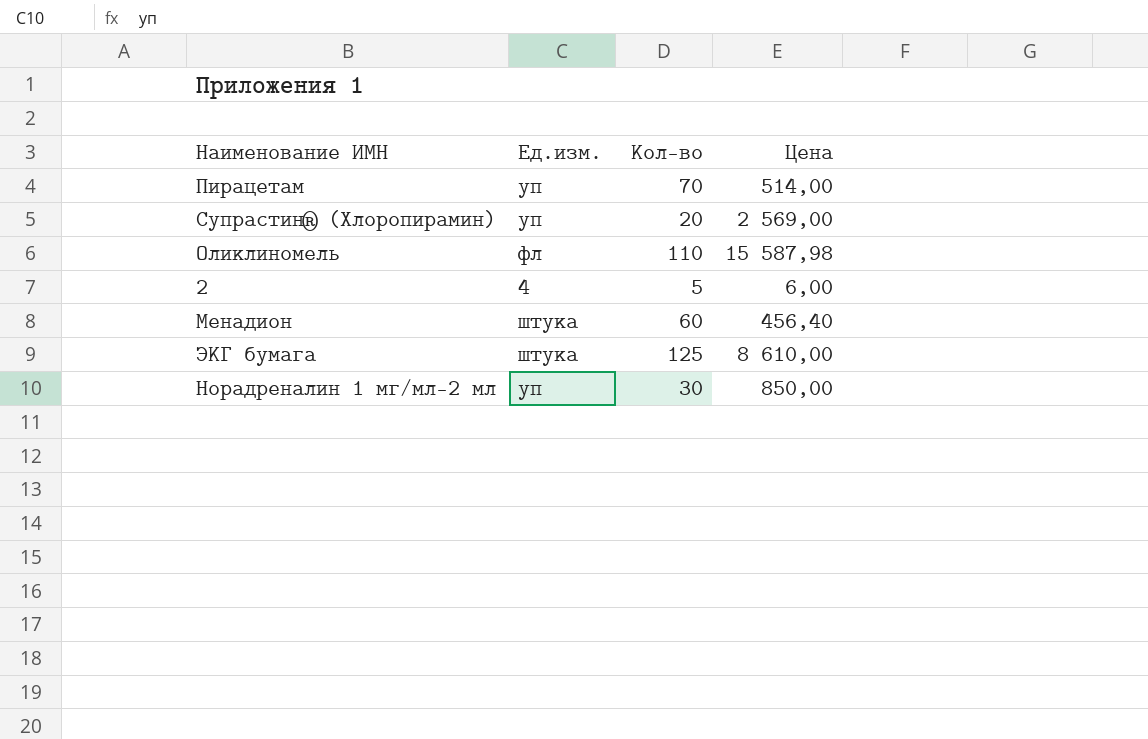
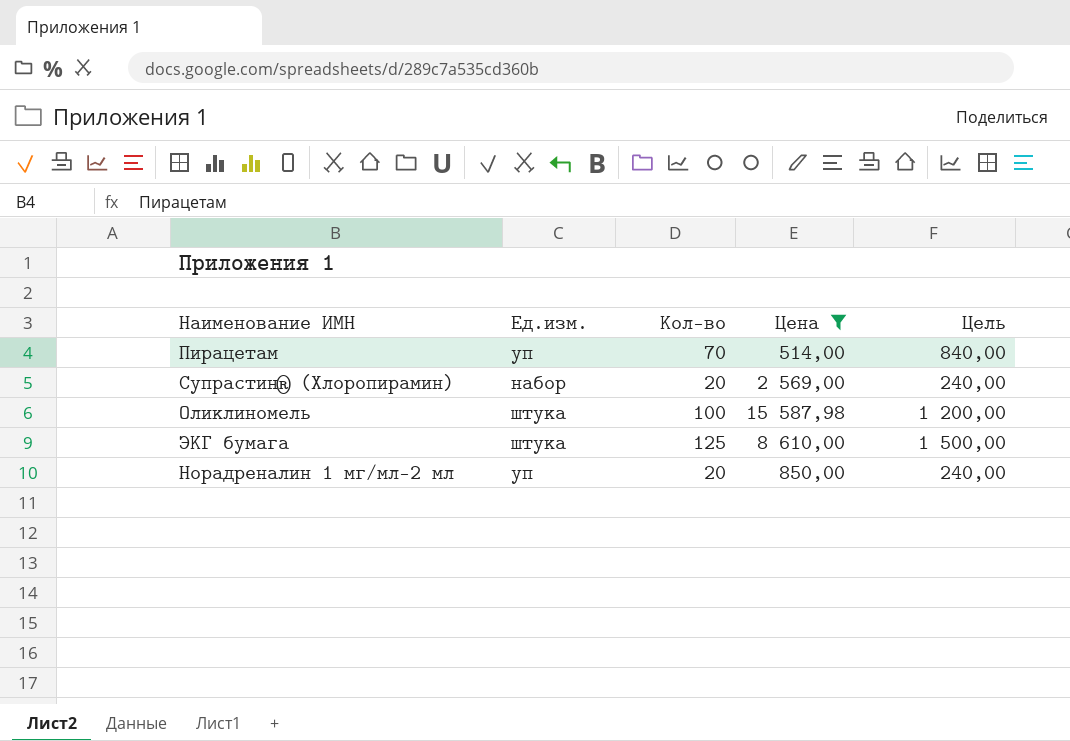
filter: none -> Цена >= 514,00
column Цель | formula: none -> [Кол-во] * 12
Супрастин® (Хлоропирамин) | Ед.изм.: уп -> набор
Оликлиномель | Ед.изм.: фл -> штука
Оликлиномель | Кол-во: 110 -> 100
Норадреналин 1 мг/мл-2 мл | Кол-во: 30 -> 20

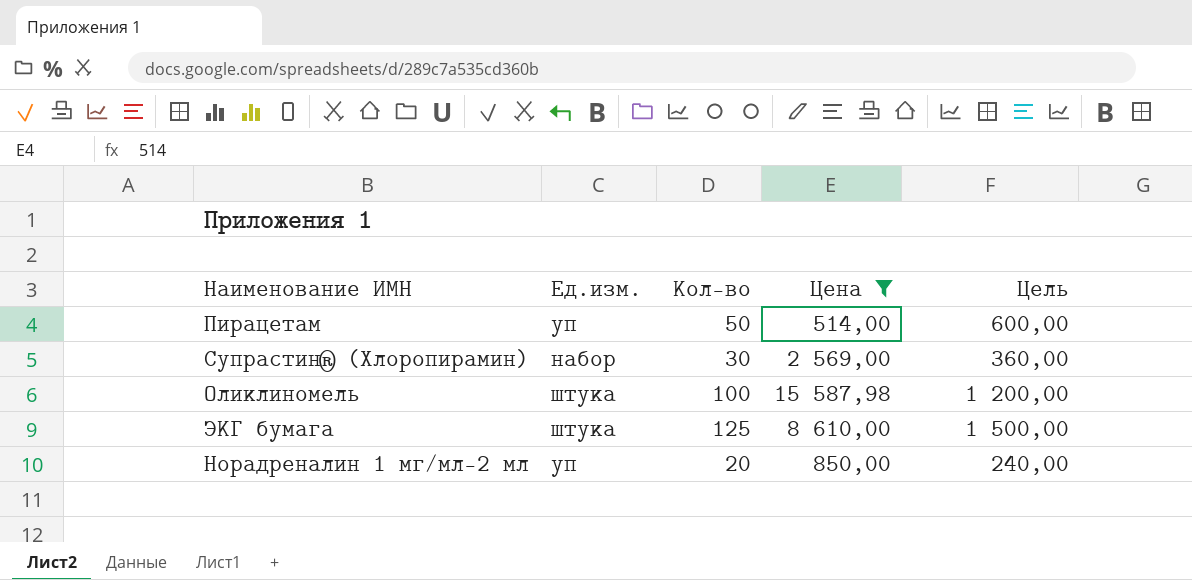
Пирацетам | Кол-во: 70 -> 50
Пирацетам | Цель: 840,00 -> 600,00
Супрастин® (Хлоропирамин) | Кол-во: 20 -> 30
Супрастин® (Хлоропирамин) | Цель: 240,00 -> 360,00

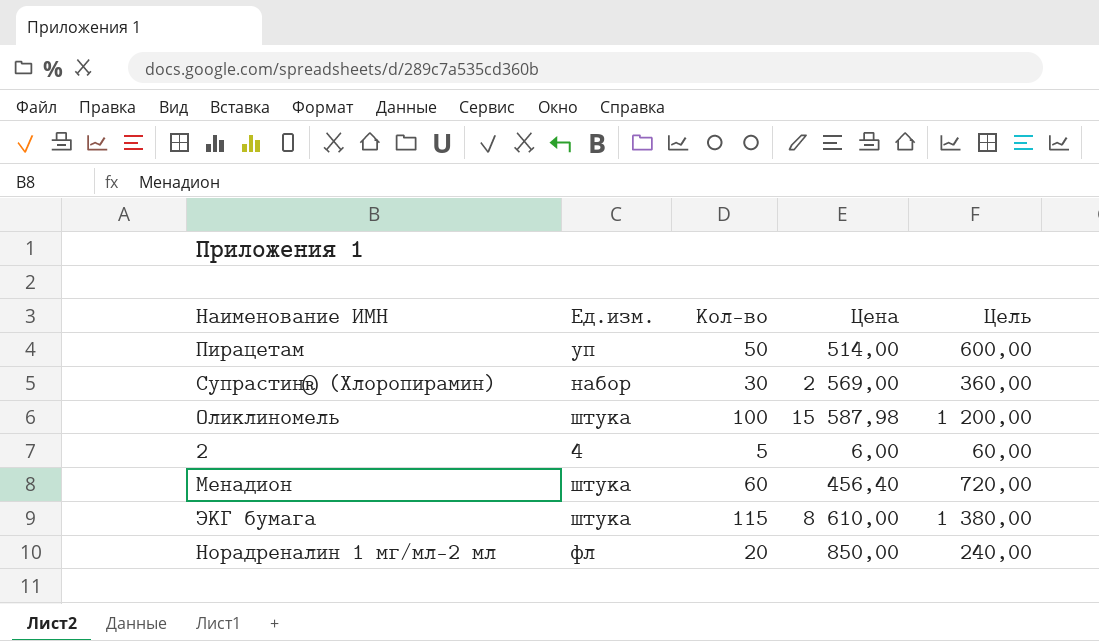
filter: Цена >= 514,00 -> none
ЭКГ бумага | Кол-во: 125 -> 115
ЭКГ бумага | Цель: 1 500,00 -> 1 380,00
Норадреналин 1 мг/мл-2 мл | Ед.изм.: уп -> фл

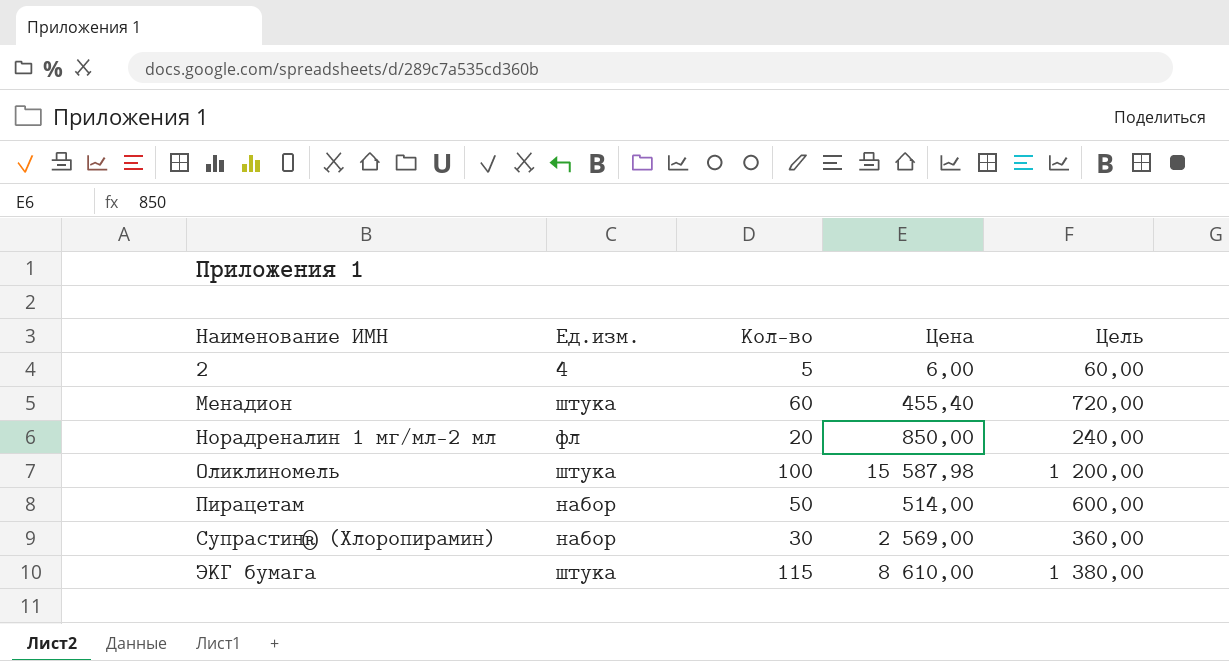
row order: none -> Наименование ИМН ascending
Менадион | Цена: 456,40 -> 455,40
Пирацетам | Ед.изм.: уп -> набор

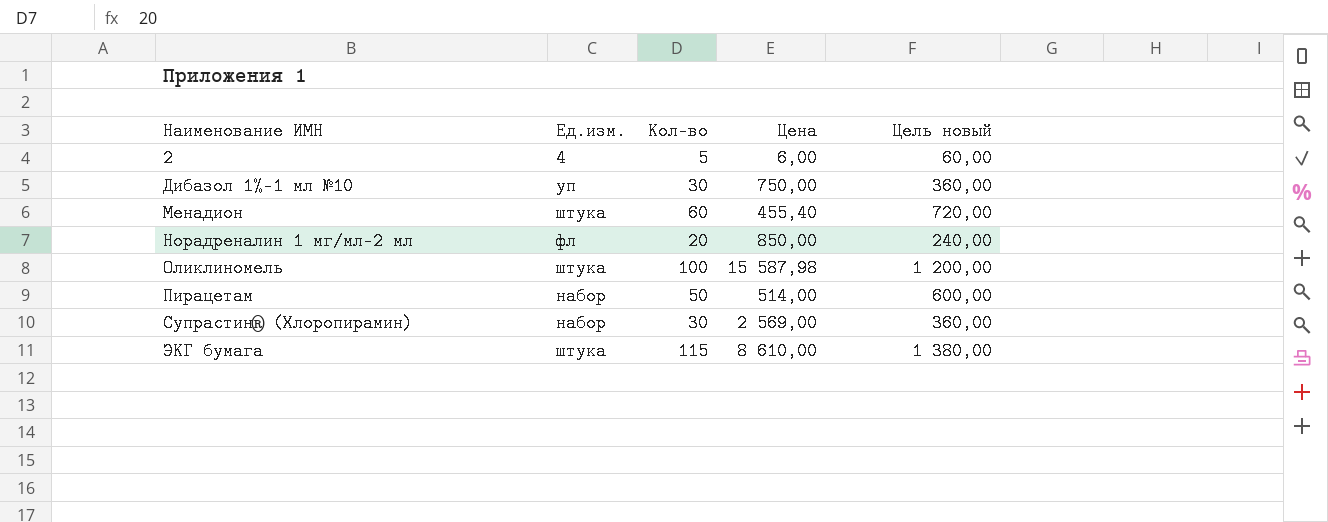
column name: Цель -> Цель новый
row Дибазол 1%-1 мл №10: none -> уп | 30 | 750,00 | 360,00

